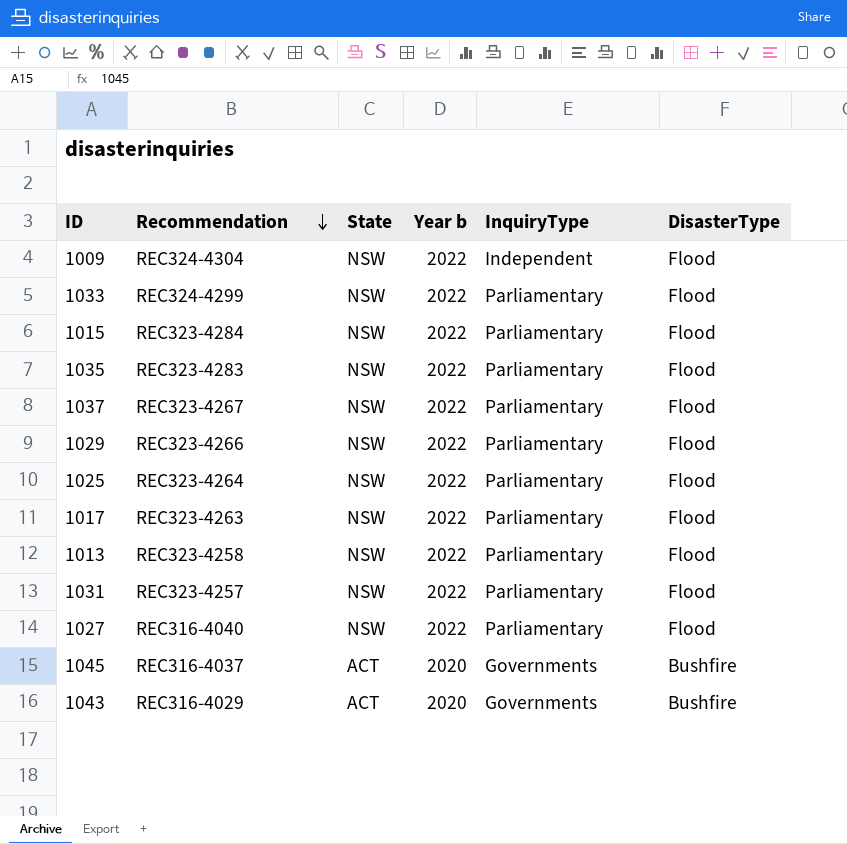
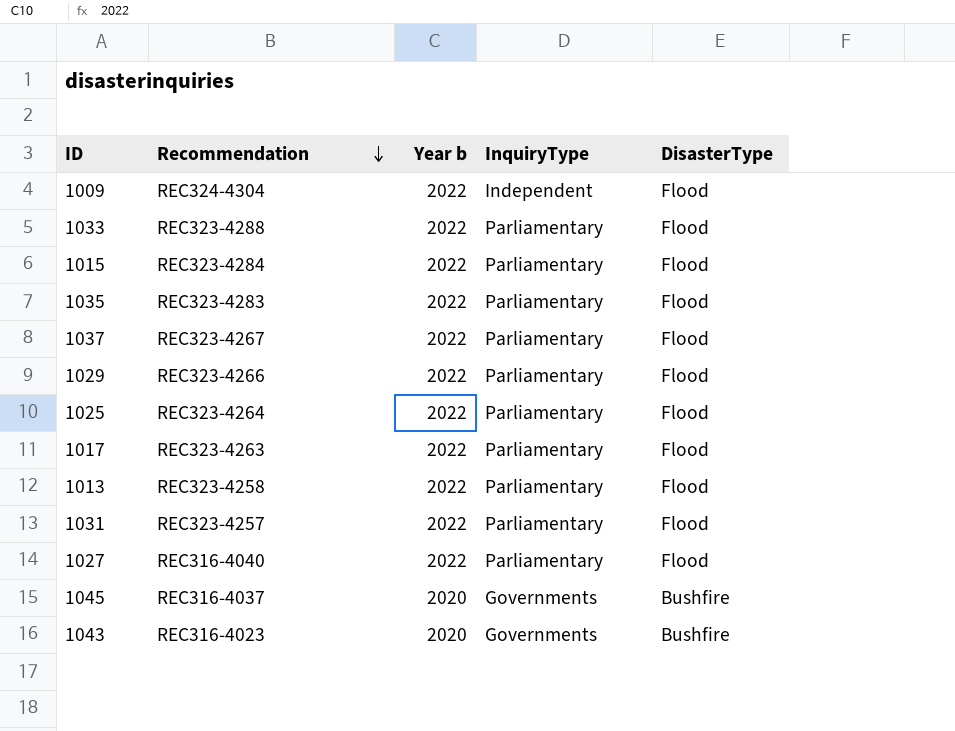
column State | position: 3 -> none
1033 | Recommendation: REC324-4299 -> REC323-4288
1043 | Recommendation: REC316-4029 -> REC316-4023

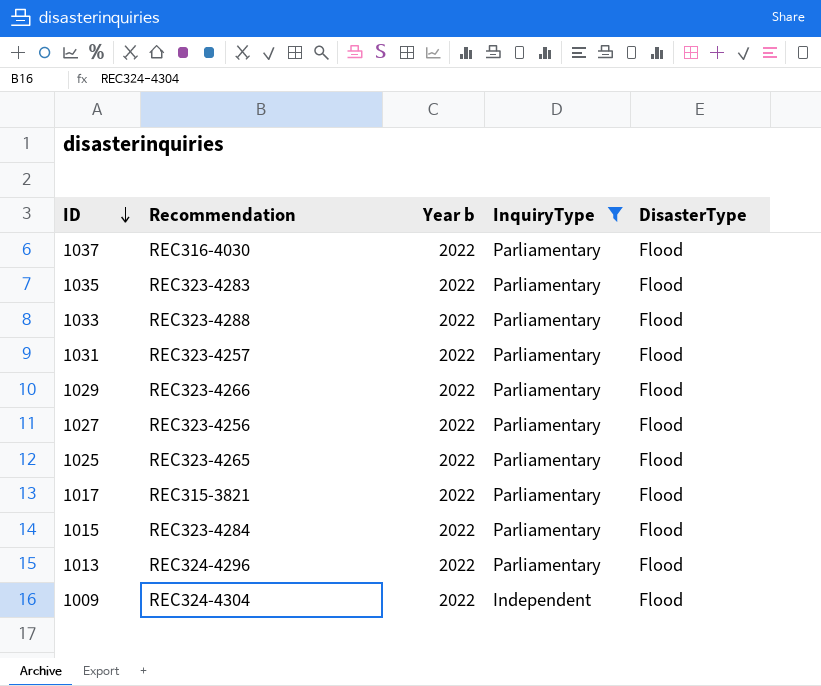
filter: none -> InquiryType != Governments
row order: Recommendation descending -> ID descending
1037 | Recommendation: REC323-4267 -> REC316-4030
1027 | Recommendation: REC316-4040 -> REC323-4256
1025 | Recommendation: REC323-4264 -> REC323-4265
1017 | Recommendation: REC323-4263 -> REC315-3821
1013 | Recommendation: REC323-4258 -> REC324-4296

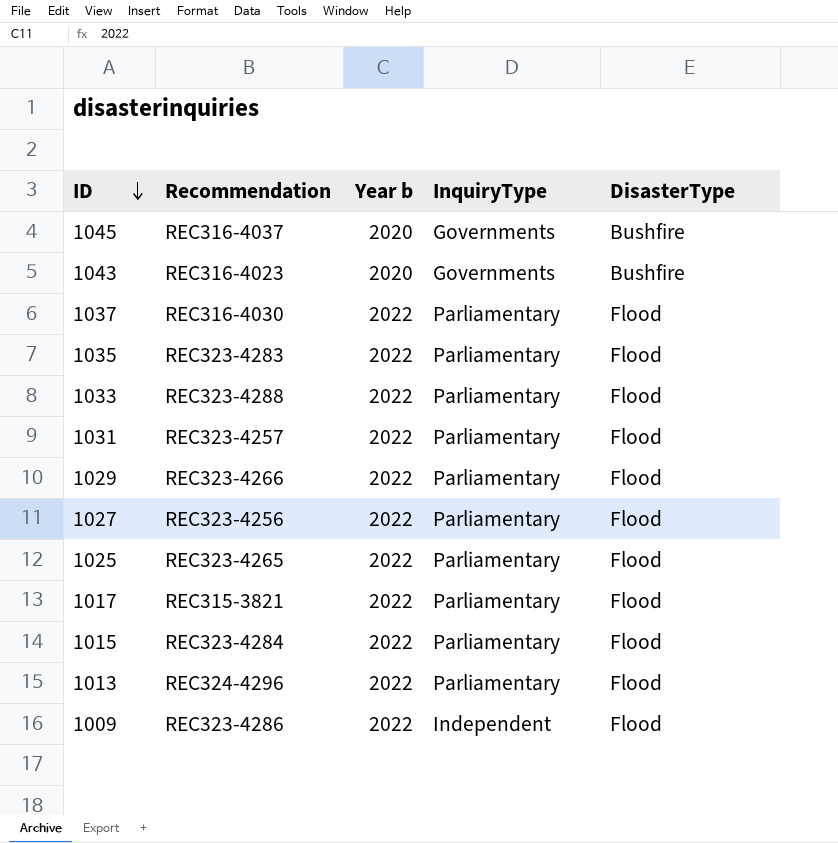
filter: InquiryType != Governments -> none
1009 | Recommendation: REC324-4304 -> REC323-4286

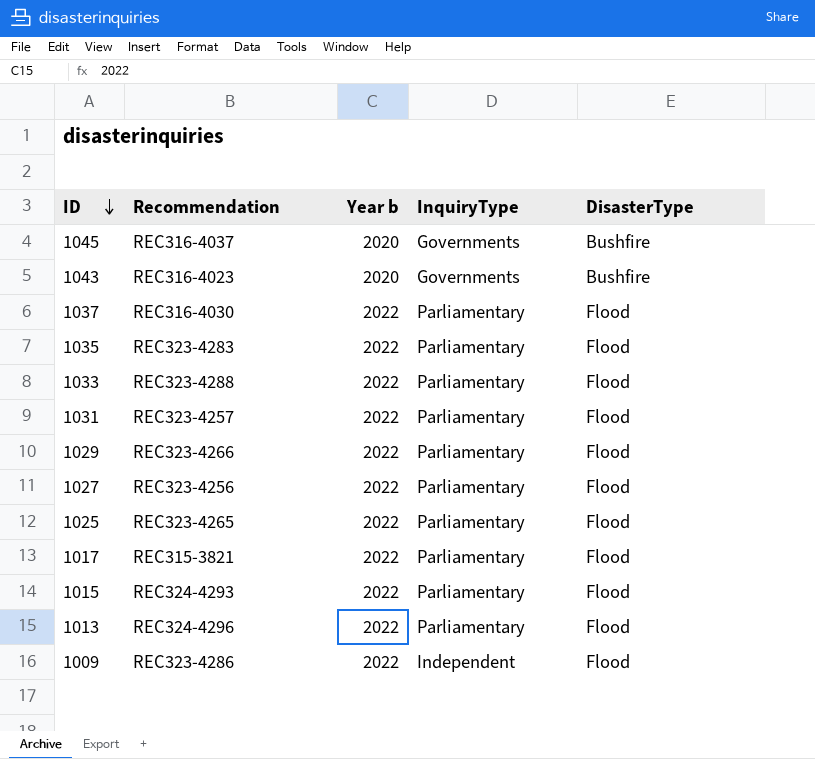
1015 | Recommendation: REC323-4284 -> REC324-4293

